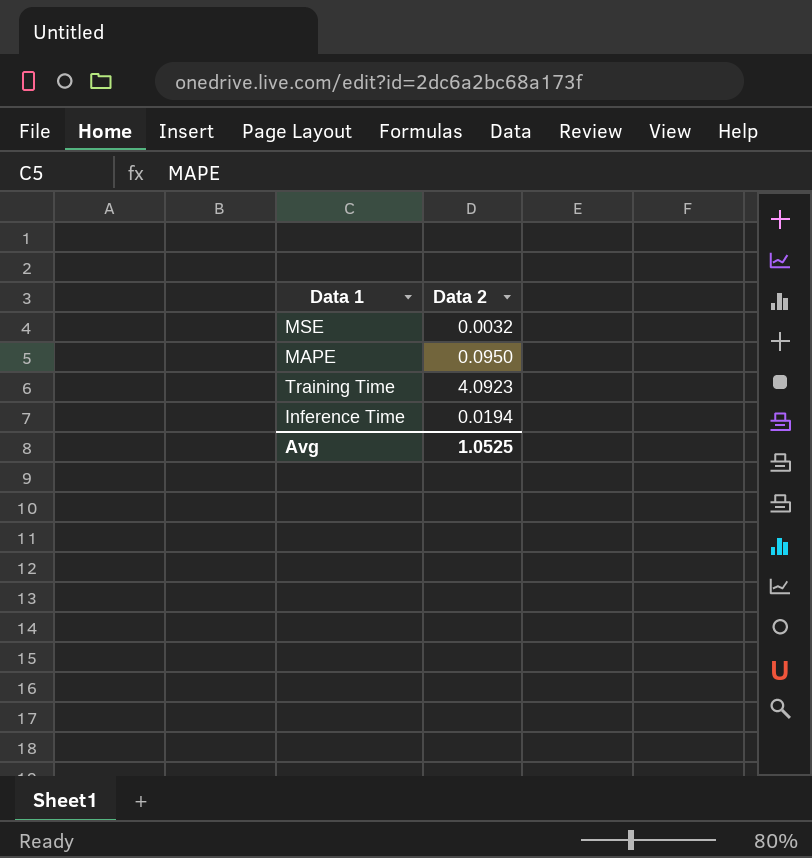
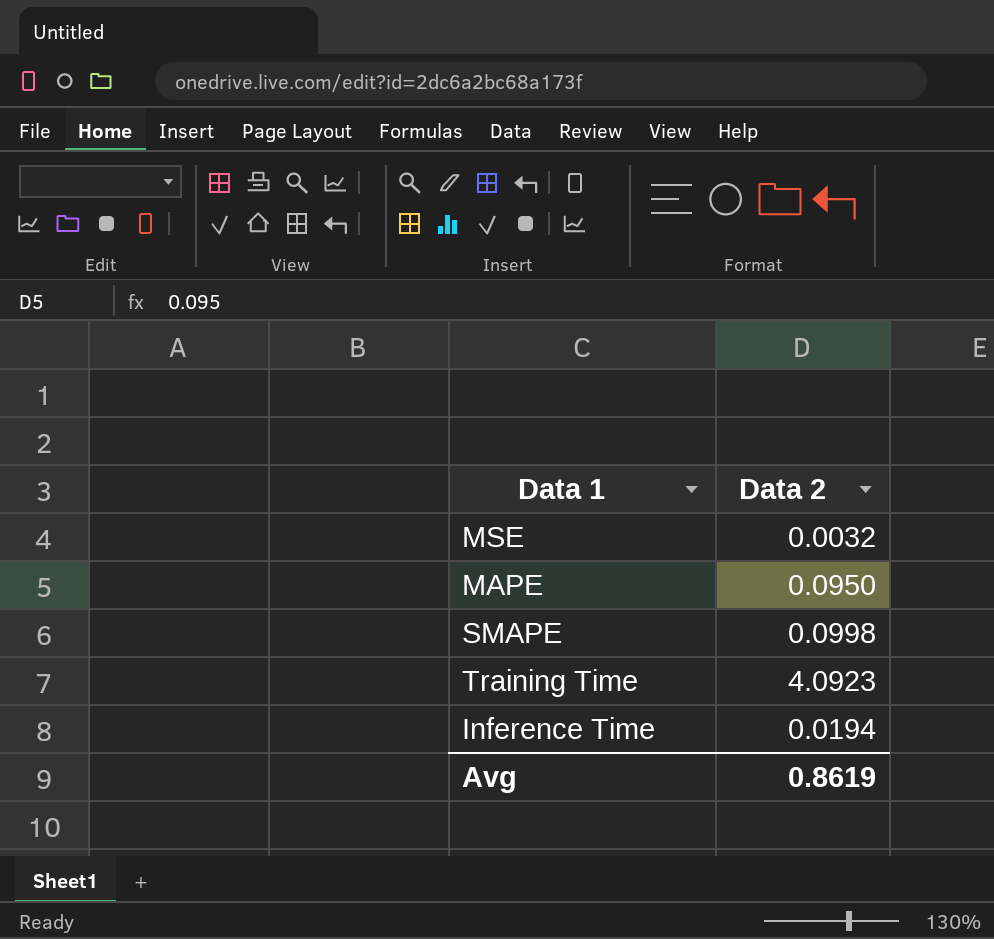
row SMAPE: none -> 0.0998
Avg | Data 2: 1.0525 -> 0.8619

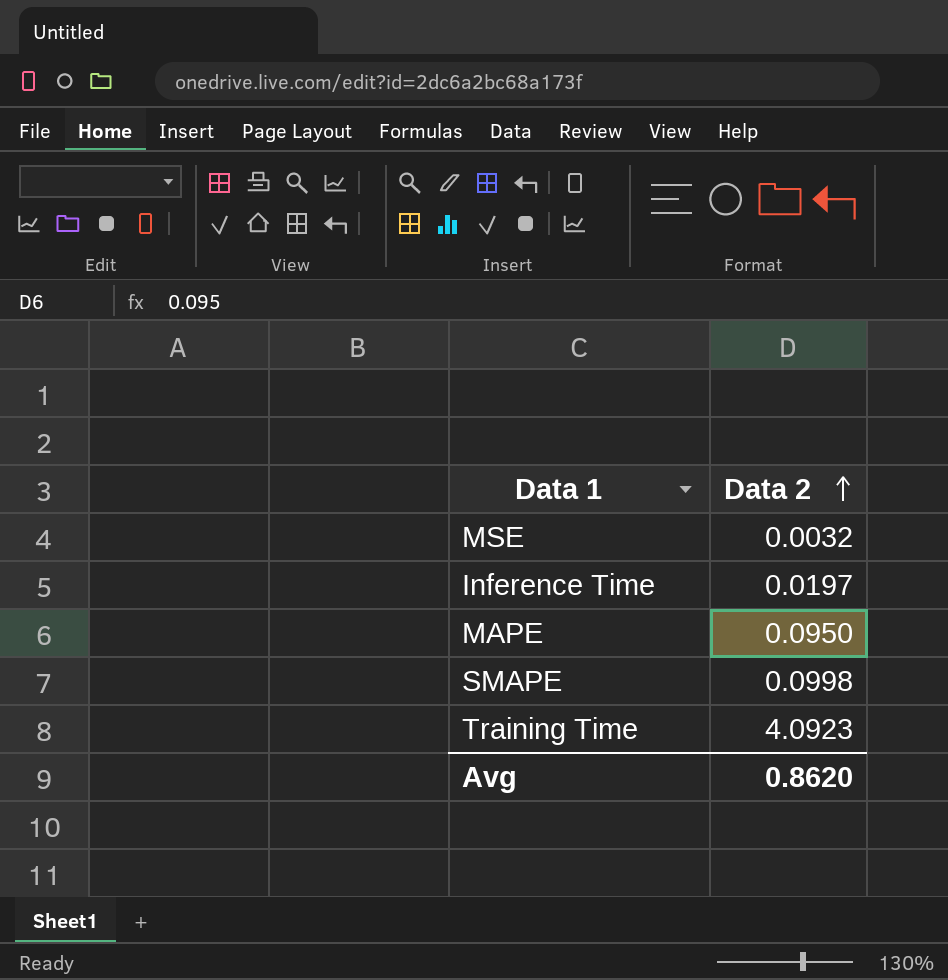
row order: none -> Data 2 ascending
Inference Time | Data 2: 0.0194 -> 0.0197
Avg | Data 2: 0.8619 -> 0.8620

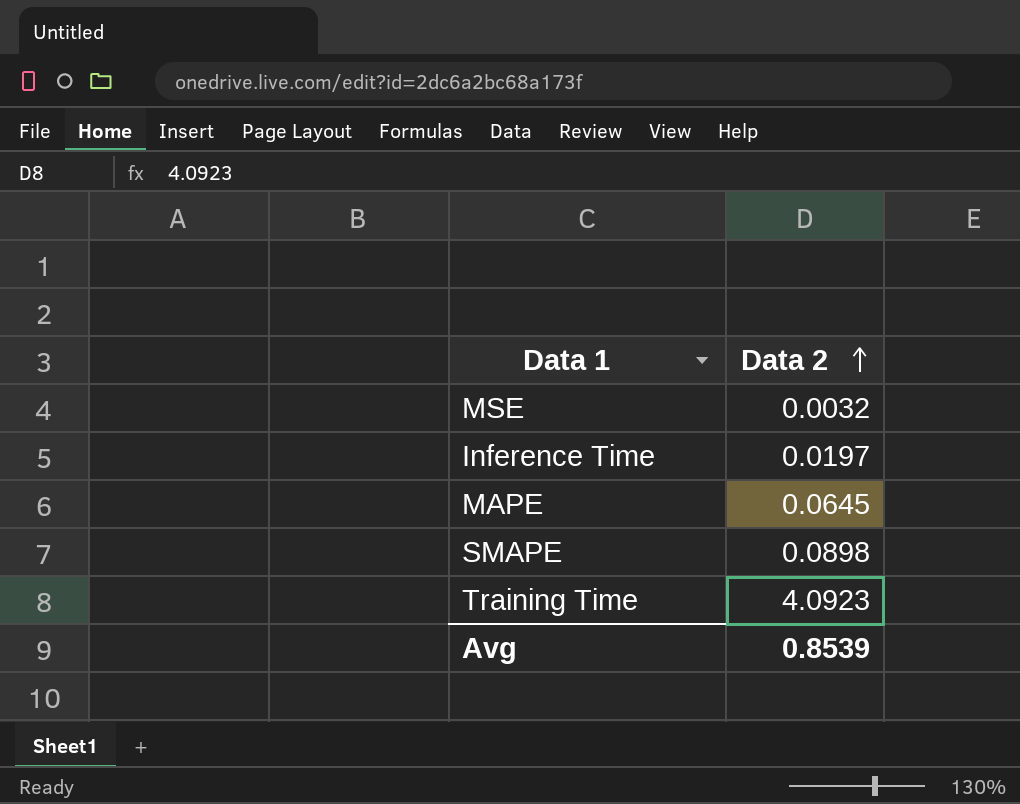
MAPE | Data 2: 0.0950 -> 0.0645
SMAPE | Data 2: 0.0998 -> 0.0898
Avg | Data 2: 0.8620 -> 0.8539

